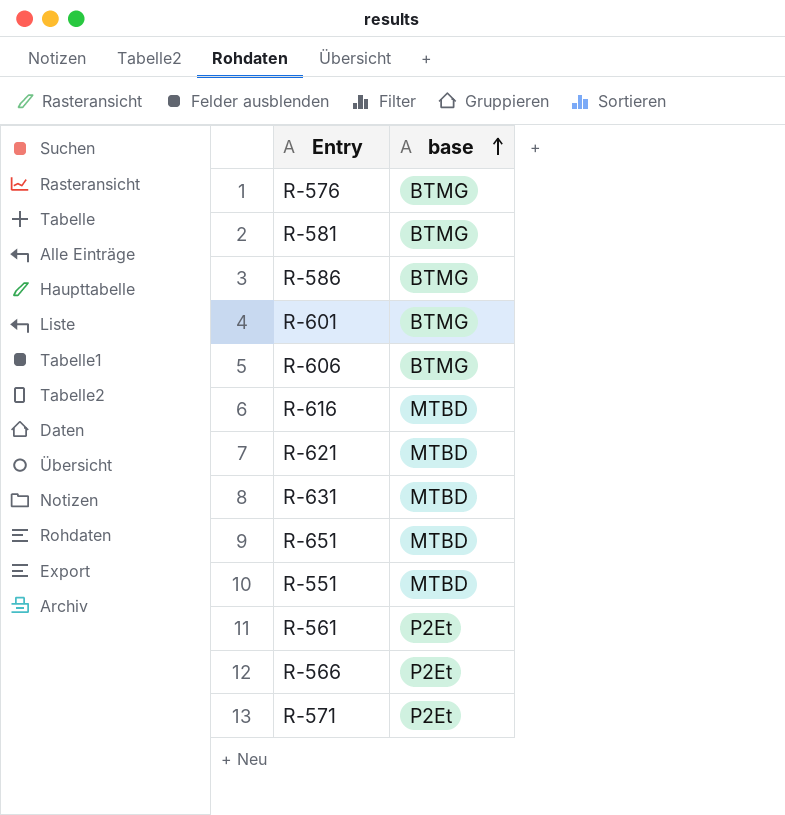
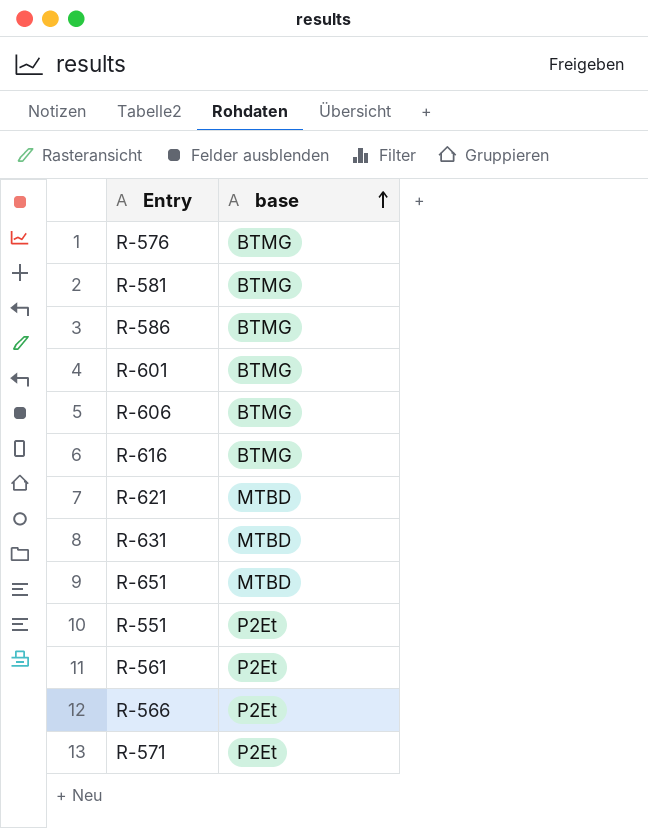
R-616 | base: MTBD -> BTMG
R-551 | base: MTBD -> P2Et

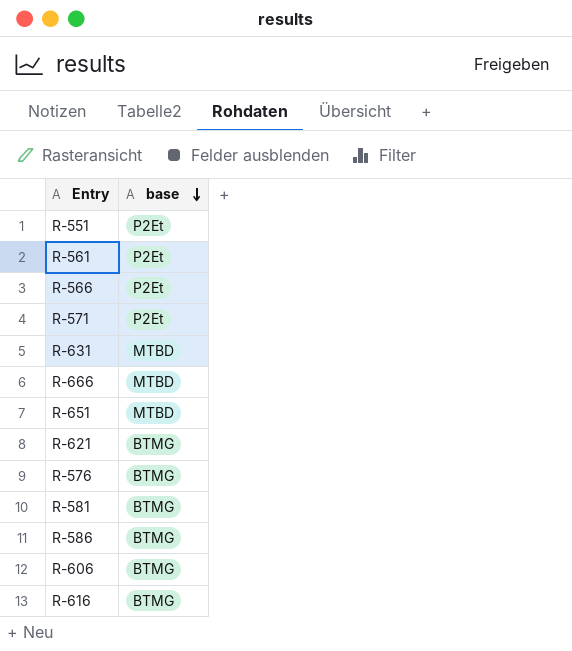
row order: base ascending -> base descending
row R-601: BTMG -> none
row R-666: none -> MTBD
R-621 | base: MTBD -> BTMG

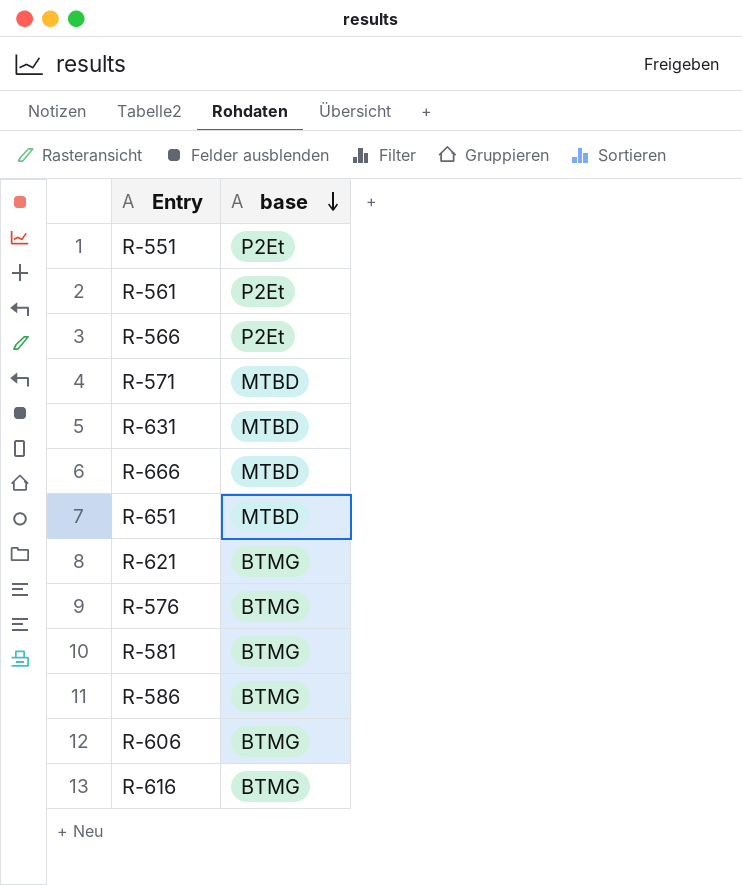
R-571 | base: P2Et -> MTBD

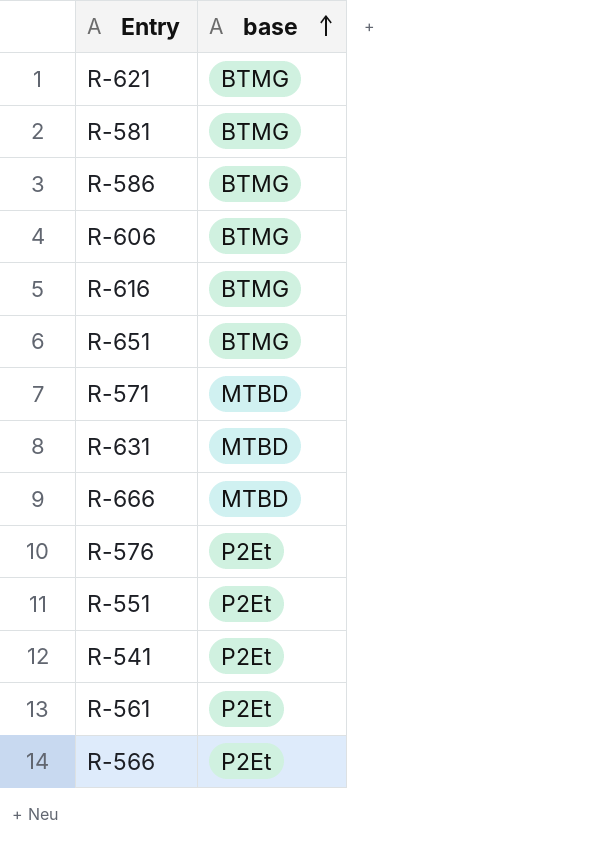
row order: base descending -> base ascending
R-651 | base: MTBD -> BTMG
R-576 | base: BTMG -> P2Et
row R-541: none -> P2Et

